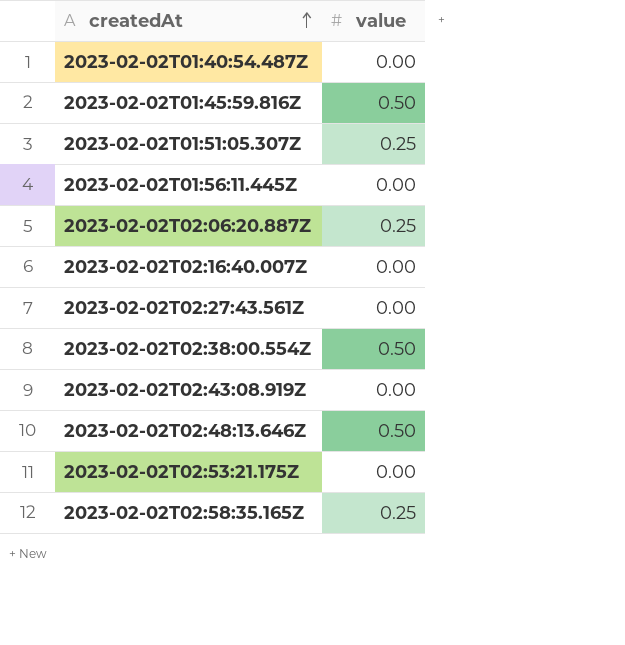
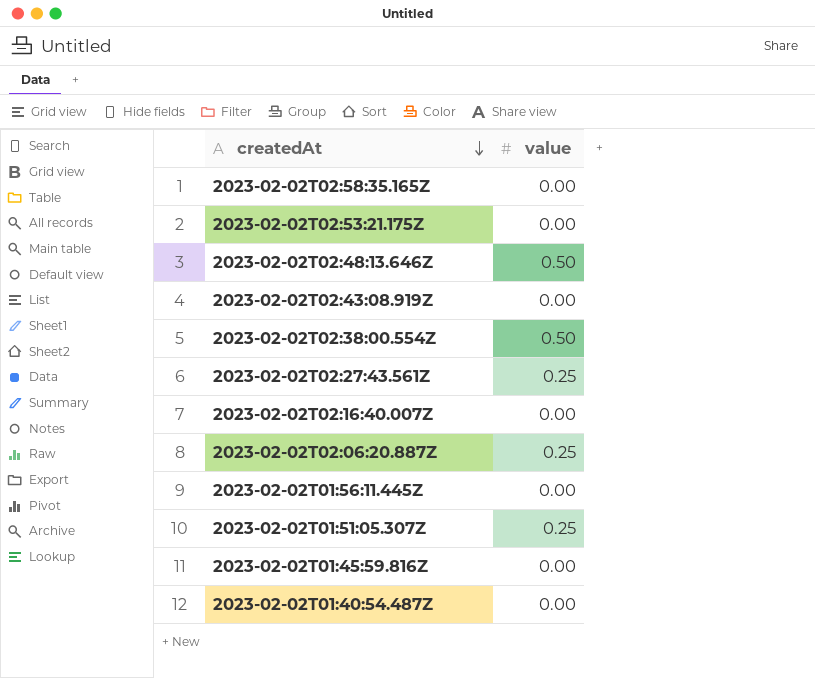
row order: createdAt ascending -> createdAt descending
2023-02-02T02:58:35.165Z | value: 0.25 -> 0.00
2023-02-02T02:27:43.561Z | value: 0.00 -> 0.25
2023-02-02T01:45:59.816Z | value: 0.50 -> 0.00

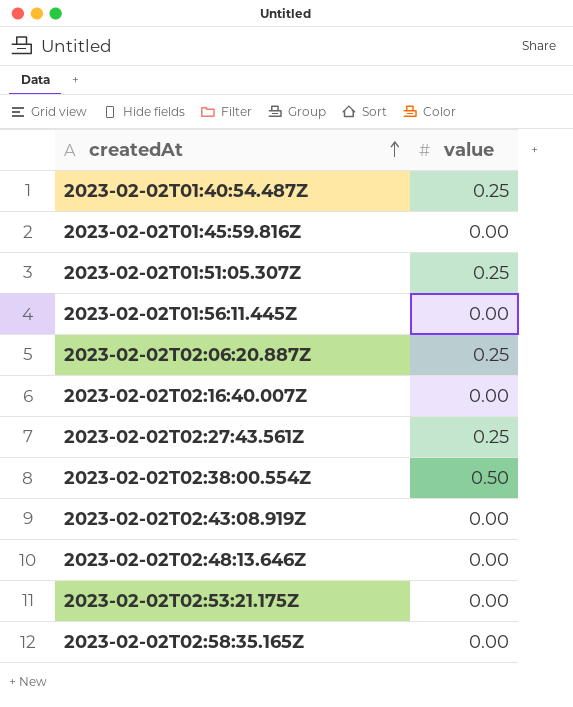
row order: createdAt descending -> createdAt ascending
2023-02-02T01:40:54.487Z | value: 0.00 -> 0.25
2023-02-02T02:48:13.646Z | value: 0.50 -> 0.00

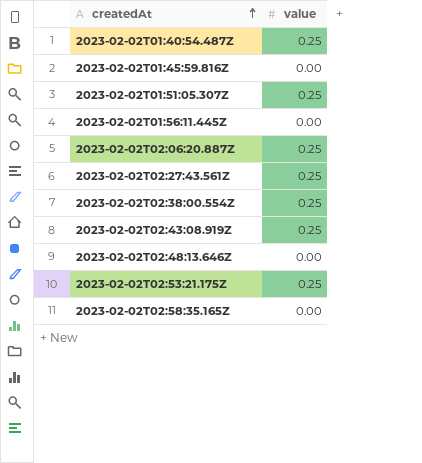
row 2023-02-02T02:16:40.007Z: 0.00 -> none
2023-02-02T02:38:00.554Z | value: 0.50 -> 0.25
2023-02-02T02:43:08.919Z | value: 0.00 -> 0.25
2023-02-02T02:53:21.175Z | value: 0.00 -> 0.25

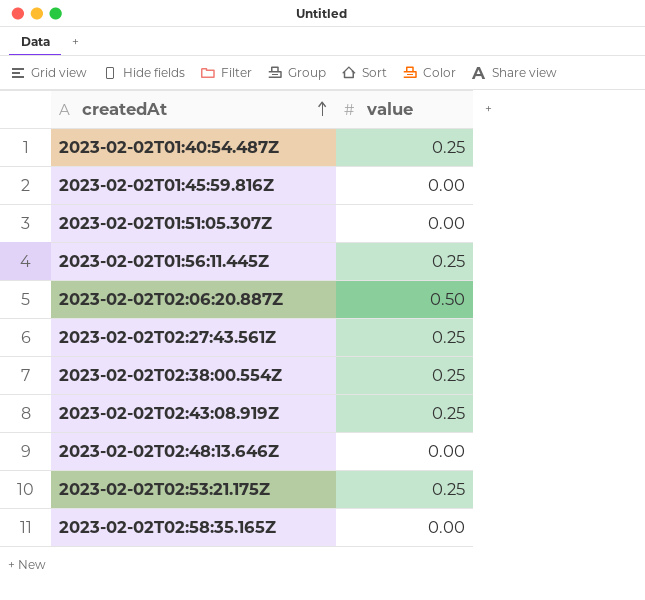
2023-02-02T01:51:05.307Z | value: 0.25 -> 0.00
2023-02-02T01:56:11.445Z | value: 0.00 -> 0.25
2023-02-02T02:06:20.887Z | value: 0.25 -> 0.50

